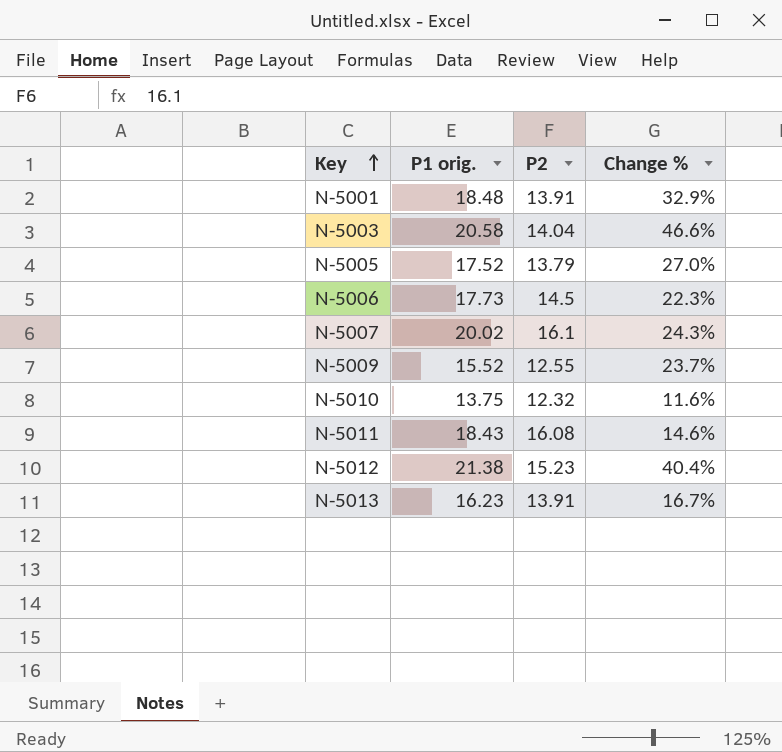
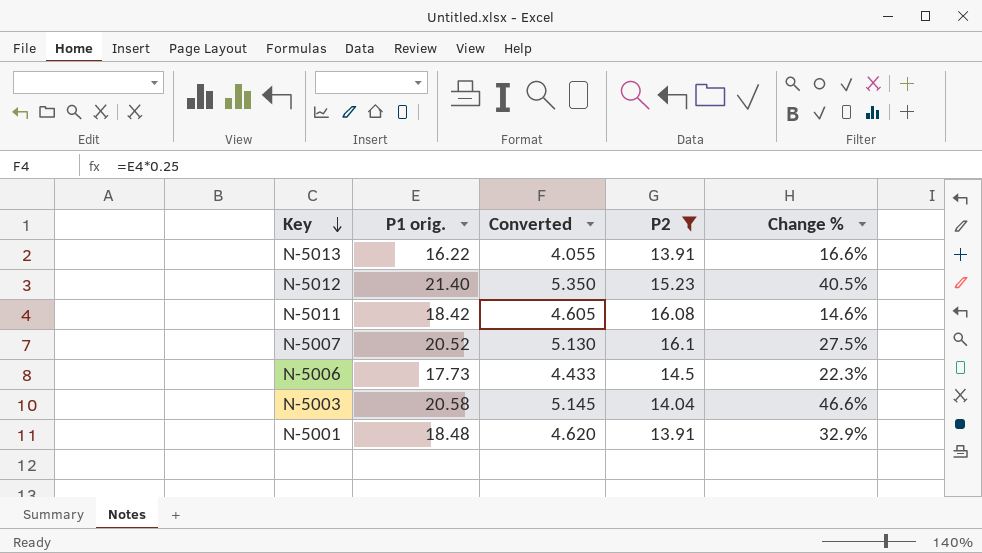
filter: none -> P2 >= 13.91
row order: Key ascending -> Key descending
column Converted | formula: none -> [P1 orig.] * 0.25
N-5013 | P1 orig.: 16.23 -> 16.22
N-5013 | Change %: 16.7% -> 16.6%
N-5012 | P1 orig.: 21.38 -> 21.40
N-5012 | Change %: 40.4% -> 40.5%
N-5011 | P1 orig.: 18.43 -> 18.42
N-5007 | P1 orig.: 20.02 -> 20.52
N-5007 | Change %: 24.3% -> 27.5%

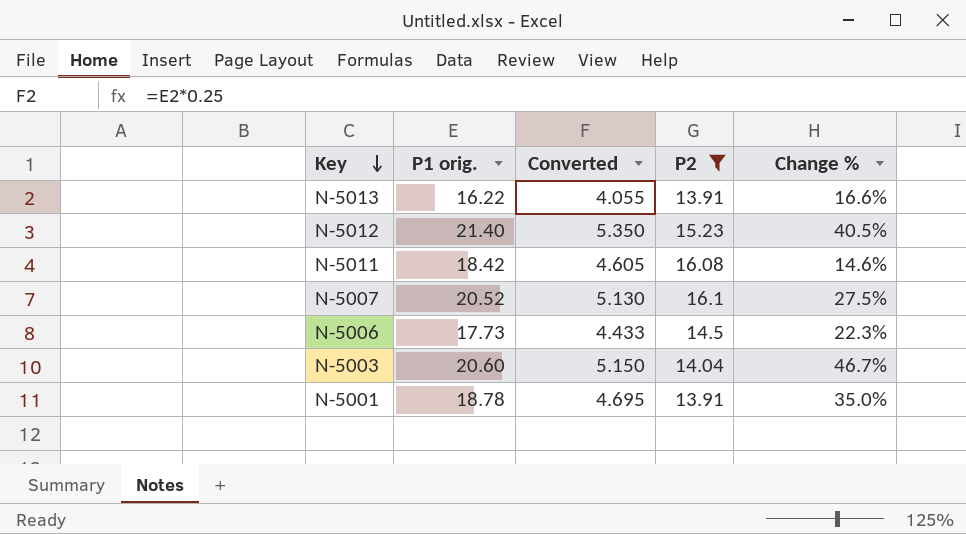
N-5003 | P1 orig.: 20.58 -> 20.60
N-5003 | Converted: 5.145 -> 5.150
N-5003 | Change %: 46.6% -> 46.7%
N-5001 | P1 orig.: 18.48 -> 18.78
N-5001 | Converted: 4.620 -> 4.695
N-5001 | Change %: 32.9% -> 35.0%

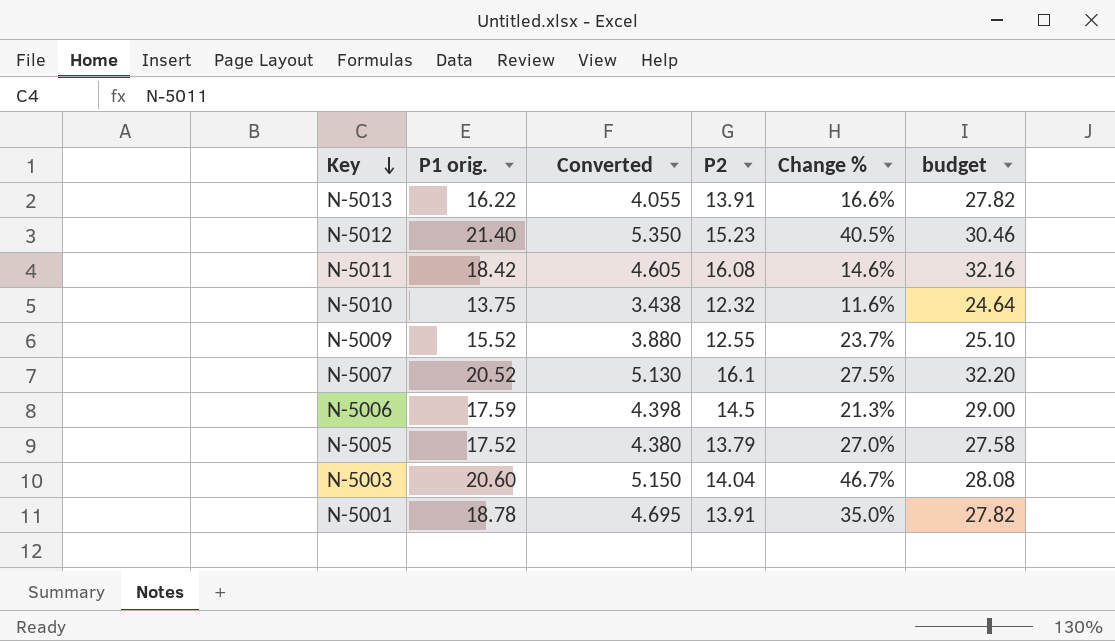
filter: P2 >= 13.91 -> none
column budget | formula: none -> [P2] * 2
N-5006 | P1 orig.: 17.73 -> 17.59
N-5006 | Converted: 4.433 -> 4.398
N-5006 | Change %: 22.3% -> 21.3%

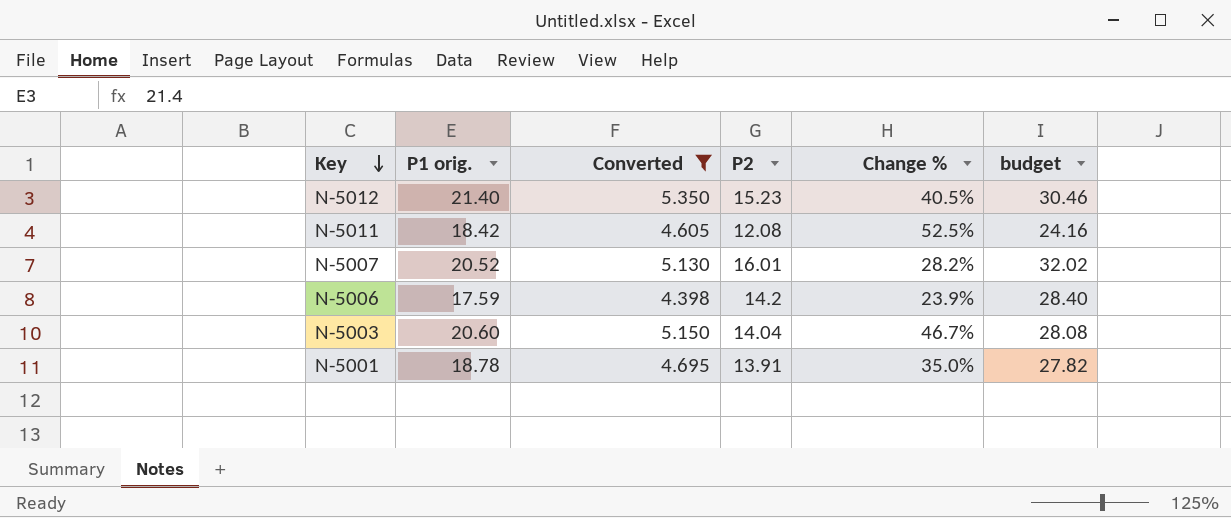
filter: none -> Converted >= 4.398
N-5011 | P2: 16.08 -> 12.08
N-5011 | Change %: 14.6% -> 52.5%
N-5011 | budget: 32.16 -> 24.16
N-5007 | P2: 16.1 -> 16.01
N-5007 | Change %: 27.5% -> 28.2%
N-5007 | budget: 32.20 -> 32.02
N-5006 | P2: 14.5 -> 14.2
N-5006 | Change %: 21.3% -> 23.9%
N-5006 | budget: 29.00 -> 28.40

